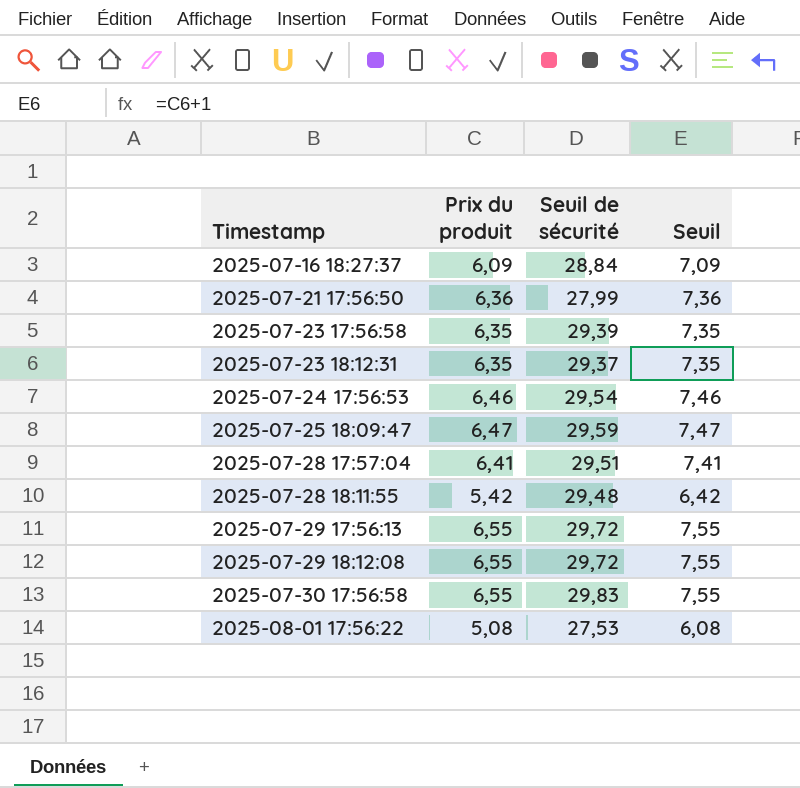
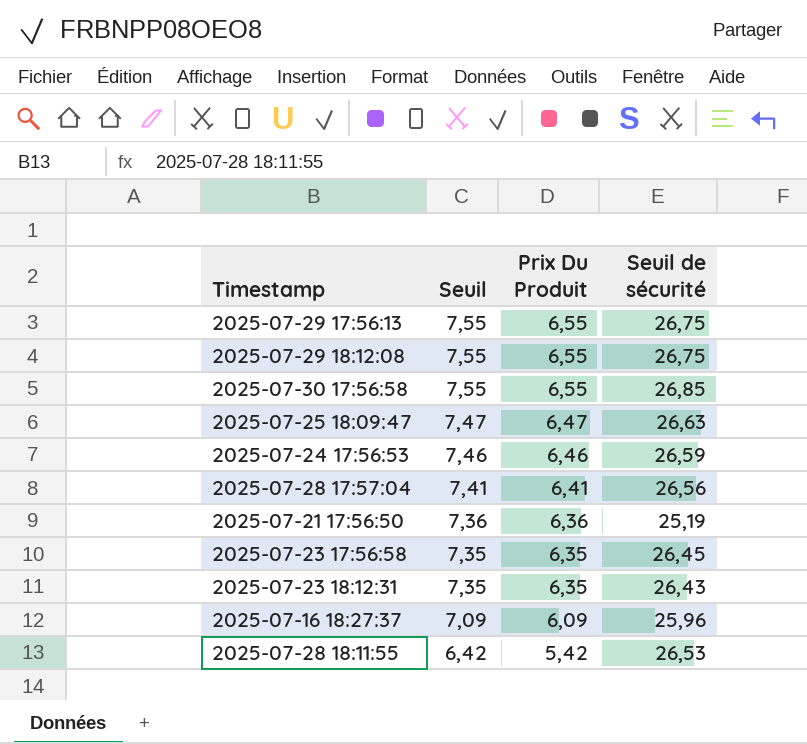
row order: Timestamp ascending -> Seuil descending
column Seuil | position: 4 -> 2
column name: Prix du produit -> Prix Du Produit
row 2025-08-01 17:56:22: 5,08 | 27,53 | 6,08 -> none
2025-07-29 17:56:13 | Seuil de sécurité: 29,72 -> 26,75
2025-07-29 18:12:08 | Seuil de sécurité: 29,72 -> 26,75
2025-07-30 17:56:58 | Seuil de sécurité: 29,83 -> 26,85
2025-07-25 18:09:47 | Seuil de sécurité: 29,59 -> 26,63
2025-07-24 17:56:53 | Seuil de sécurité: 29,54 -> 26,59
2025-07-28 17:57:04 | Seuil de sécurité: 29,51 -> 26,56
2025-07-21 17:56:50 | Seuil de sécurité: 27,99 -> 25,19
2025-07-23 17:56:58 | Seuil de sécurité: 29,39 -> 26,45
2025-07-23 18:12:31 | Seuil de sécurité: 29,37 -> 26,43
2025-07-16 18:27:37 | Seuil de sécurité: 28,84 -> 25,96
2025-07-28 18:11:55 | Seuil de sécurité: 29,48 -> 26,53

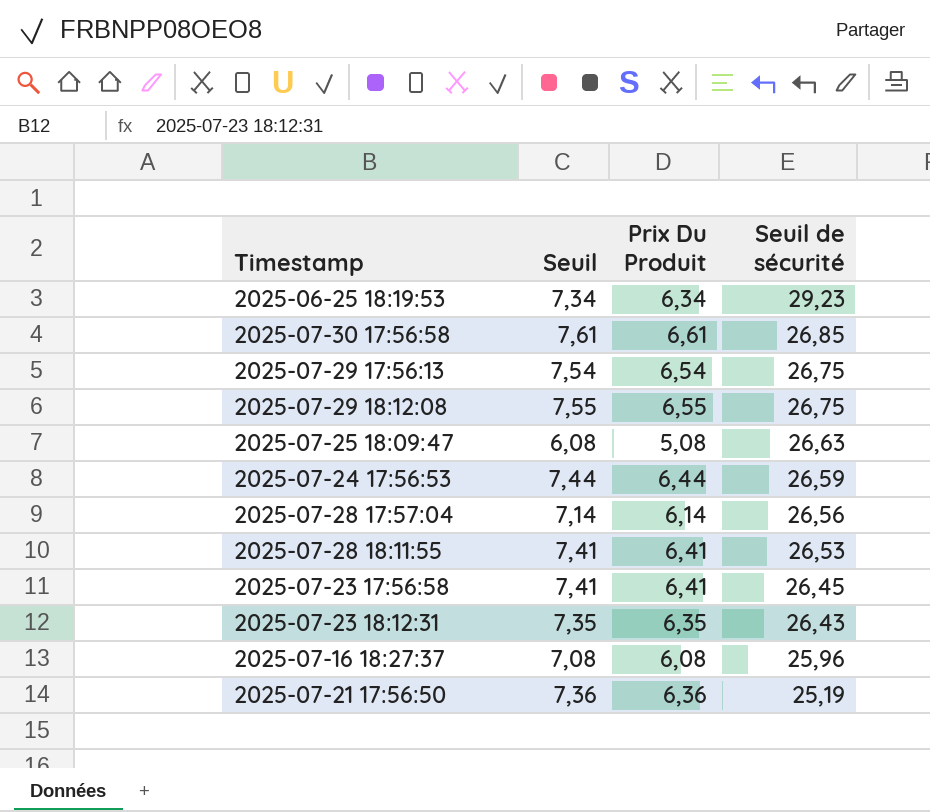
row order: Seuil descending -> Seuil de sécurité descending
row 2025-06-25 18:19:53: none -> 7,34 | 6,34 | 29,23
2025-07-30 17:56:58 | Seuil: 7,55 -> 7,61
2025-07-30 17:56:58 | Prix Du Produit: 6,55 -> 6,61
2025-07-29 17:56:13 | Seuil: 7,55 -> 7,54
2025-07-29 17:56:13 | Prix Du Produit: 6,55 -> 6,54
2025-07-25 18:09:47 | Seuil: 7,47 -> 6,08
2025-07-25 18:09:47 | Prix Du Produit: 6,47 -> 5,08
2025-07-24 17:56:53 | Seuil: 7,46 -> 7,44
2025-07-24 17:56:53 | Prix Du Produit: 6,46 -> 6,44
2025-07-28 17:57:04 | Seuil: 7,41 -> 7,14
2025-07-28 17:57:04 | Prix Du Produit: 6,41 -> 6,14
2025-07-28 18:11:55 | Seuil: 6,42 -> 7,41
2025-07-28 18:11:55 | Prix Du Produit: 5,42 -> 6,41
2025-07-23 17:56:58 | Seuil: 7,35 -> 7,41
2025-07-23 17:56:58 | Prix Du Produit: 6,35 -> 6,41
2025-07-16 18:27:37 | Seuil: 7,09 -> 7,08
2025-07-16 18:27:37 | Prix Du Produit: 6,09 -> 6,08

